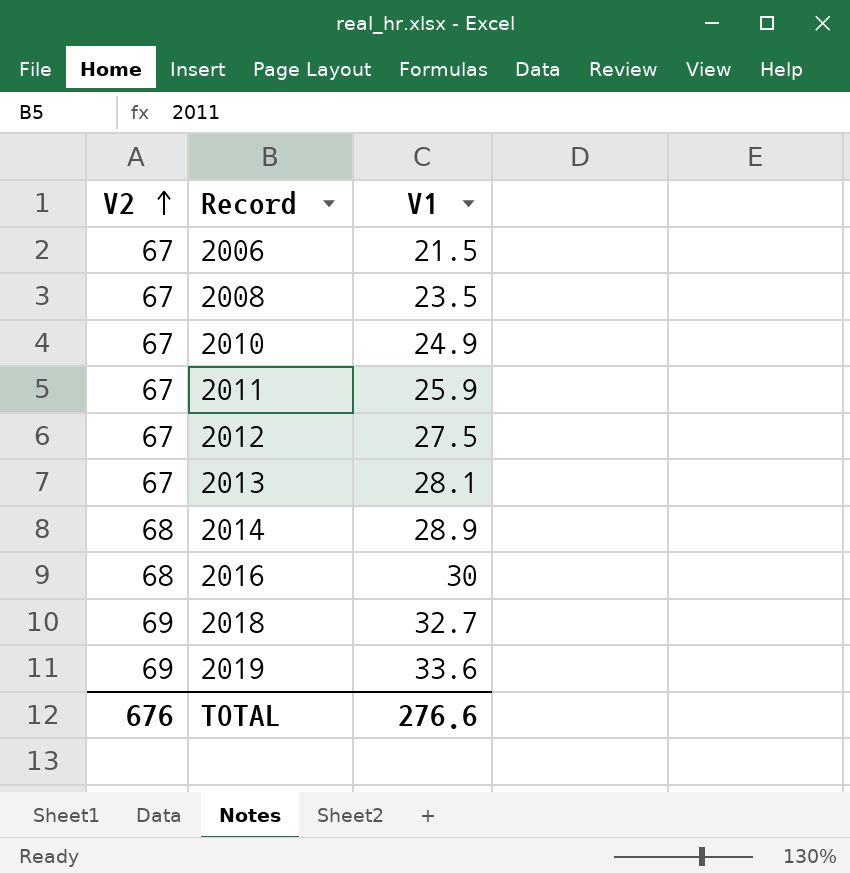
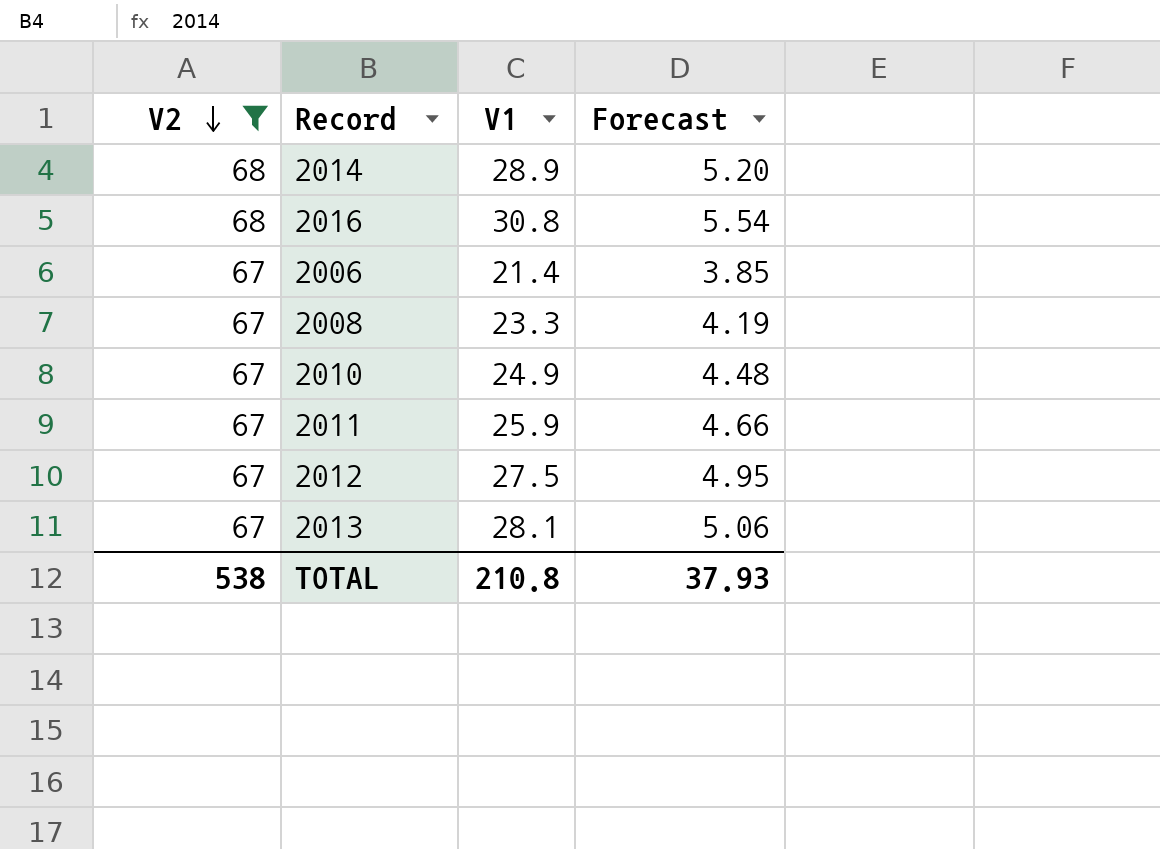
filter: none -> V2 != 69
row order: V2 ascending -> V2 descending
column Forecast | formula: none -> [V1] * 0.18
2016 | V1: 30 -> 30.8
2006 | V1: 21.5 -> 21.4
2008 | V1: 23.5 -> 23.3
TOTAL | V2: 676 -> 538
TOTAL | V1: 276.6 -> 210.8

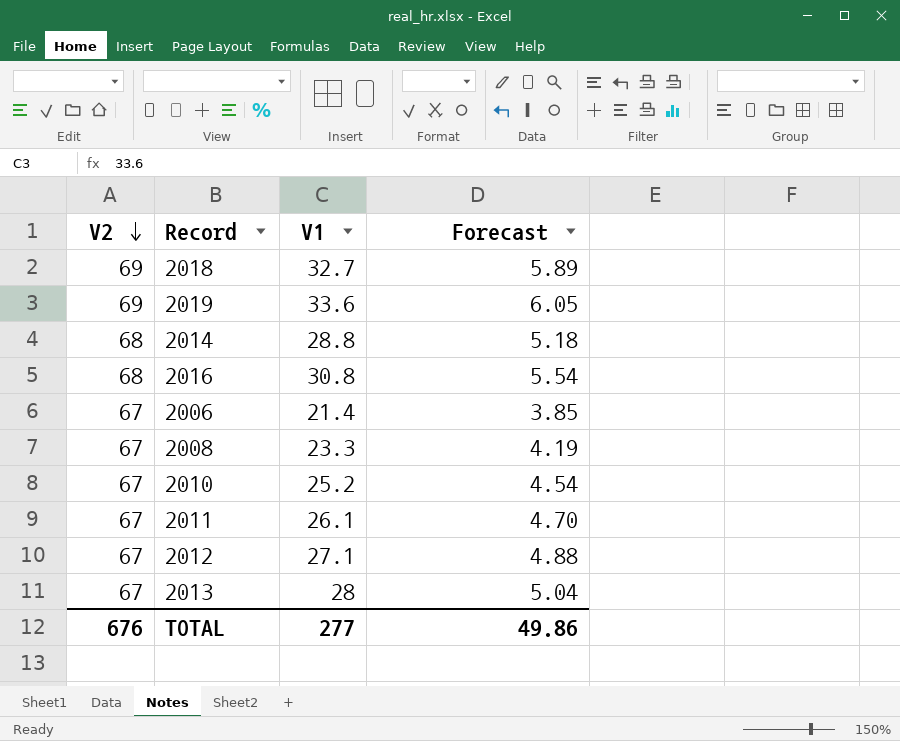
filter: V2 != 69 -> none
2014 | V1: 28.9 -> 28.8
2014 | Forecast: 5.20 -> 5.18
2010 | V1: 24.9 -> 25.2
2010 | Forecast: 4.48 -> 4.54
2011 | V1: 25.9 -> 26.1
2011 | Forecast: 4.66 -> 4.70
2012 | V1: 27.5 -> 27.1
2012 | Forecast: 4.95 -> 4.88
2013 | V1: 28.1 -> 28
2013 | Forecast: 5.06 -> 5.04
TOTAL | V2: 538 -> 676
TOTAL | V1: 210.8 -> 277
TOTAL | Forecast: 37.93 -> 49.86

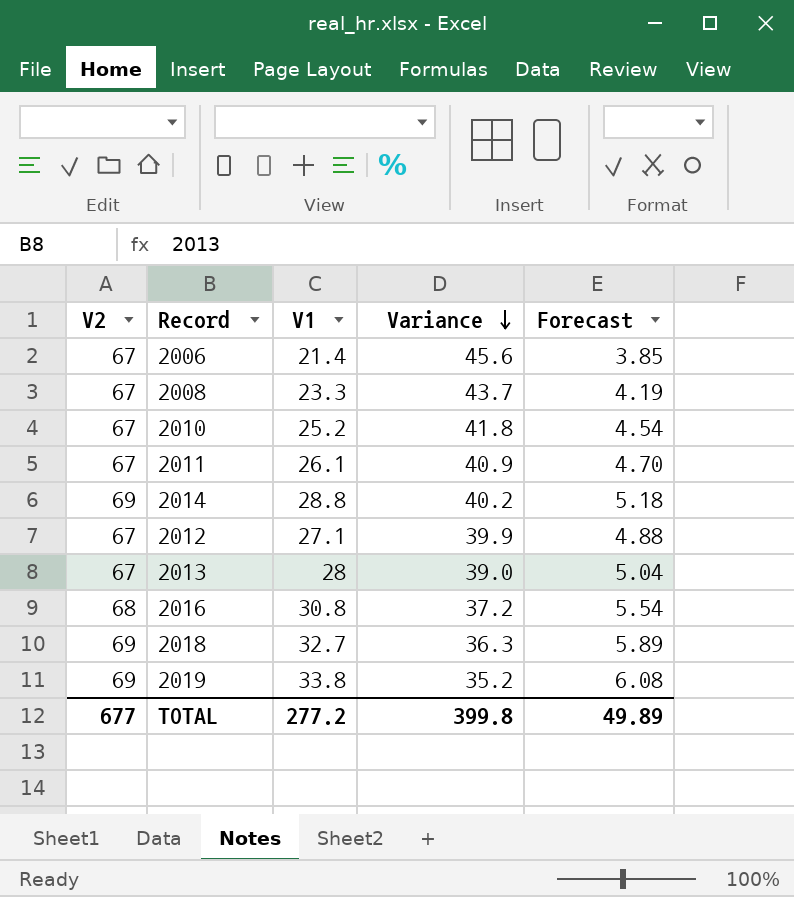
row order: V2 descending -> Variance descending
column Variance | formula: none -> [V2] - [V1]
2014 | V2: 68 -> 69
2019 | V1: 33.6 -> 33.8
2019 | Forecast: 6.05 -> 6.08
TOTAL | V2: 676 -> 677
TOTAL | V1: 277 -> 277.2
TOTAL | Forecast: 49.86 -> 49.89

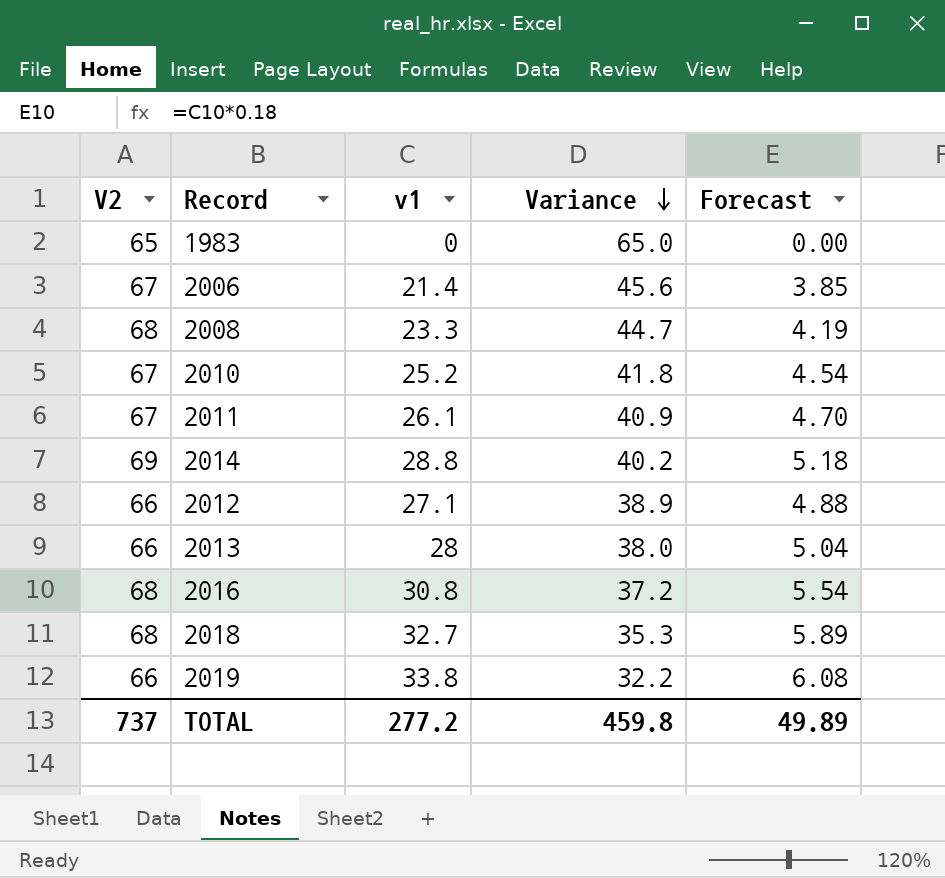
column name: V1 -> v1
row 1983: none -> 65 | 0 | 65.0 | 0.00
2008 | V2: 67 -> 68
2008 | Variance: 43.7 -> 44.7
2012 | V2: 67 -> 66
2012 | Variance: 39.9 -> 38.9
2013 | V2: 67 -> 66
2013 | Variance: 39.0 -> 38.0
2018 | V2: 69 -> 68
2018 | Variance: 36.3 -> 35.3
2019 | V2: 69 -> 66
2019 | Variance: 35.2 -> 32.2
TOTAL | V2: 677 -> 737
TOTAL | Variance: 399.8 -> 459.8

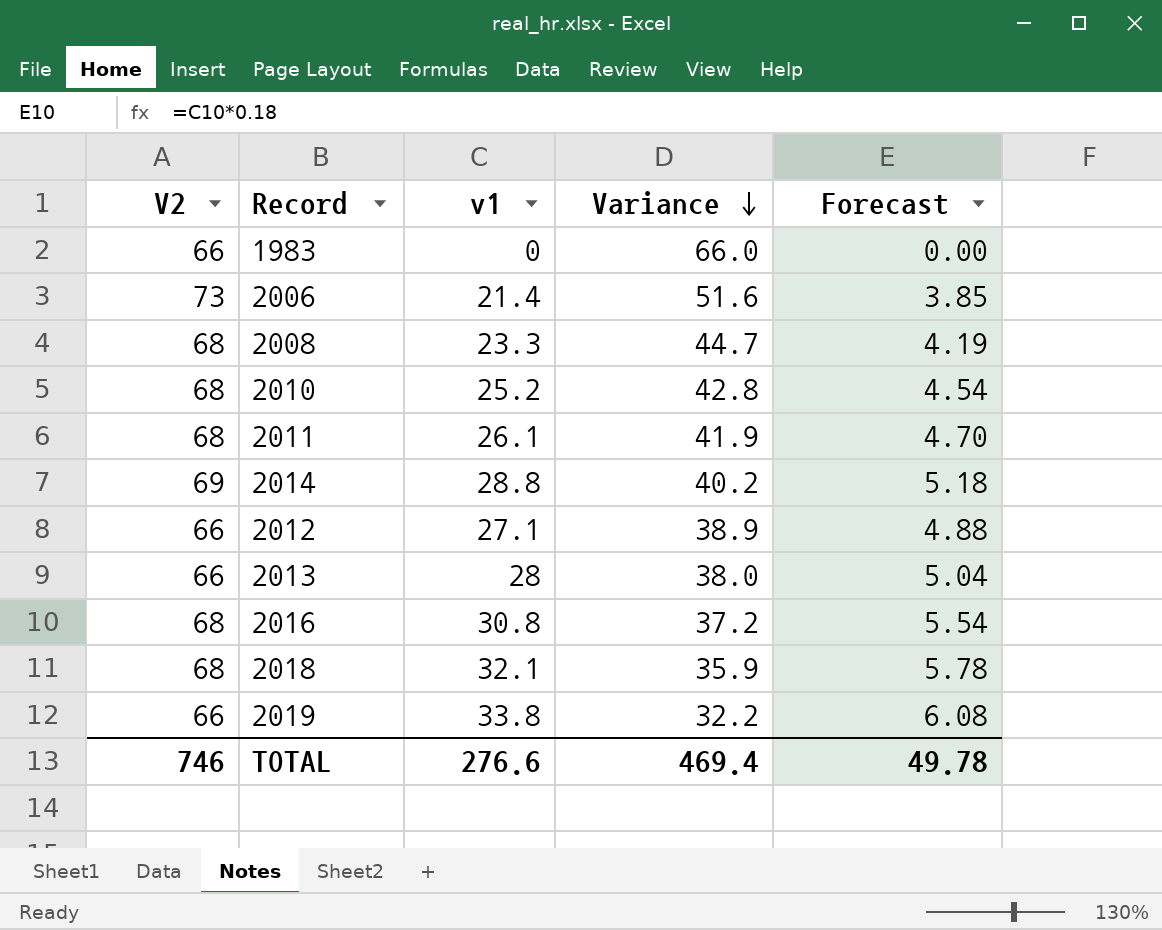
1983 | V2: 65 -> 66
1983 | Variance: 65.0 -> 66.0
2006 | V2: 67 -> 73
2006 | Variance: 45.6 -> 51.6
2010 | V2: 67 -> 68
2010 | Variance: 41.8 -> 42.8
2011 | V2: 67 -> 68
2011 | Variance: 40.9 -> 41.9
2018 | v1: 32.7 -> 32.1
2018 | Variance: 35.3 -> 35.9
2018 | Forecast: 5.89 -> 5.78
TOTAL | V2: 737 -> 746
TOTAL | v1: 277.2 -> 276.6
TOTAL | Variance: 459.8 -> 469.4
TOTAL | Forecast: 49.89 -> 49.78

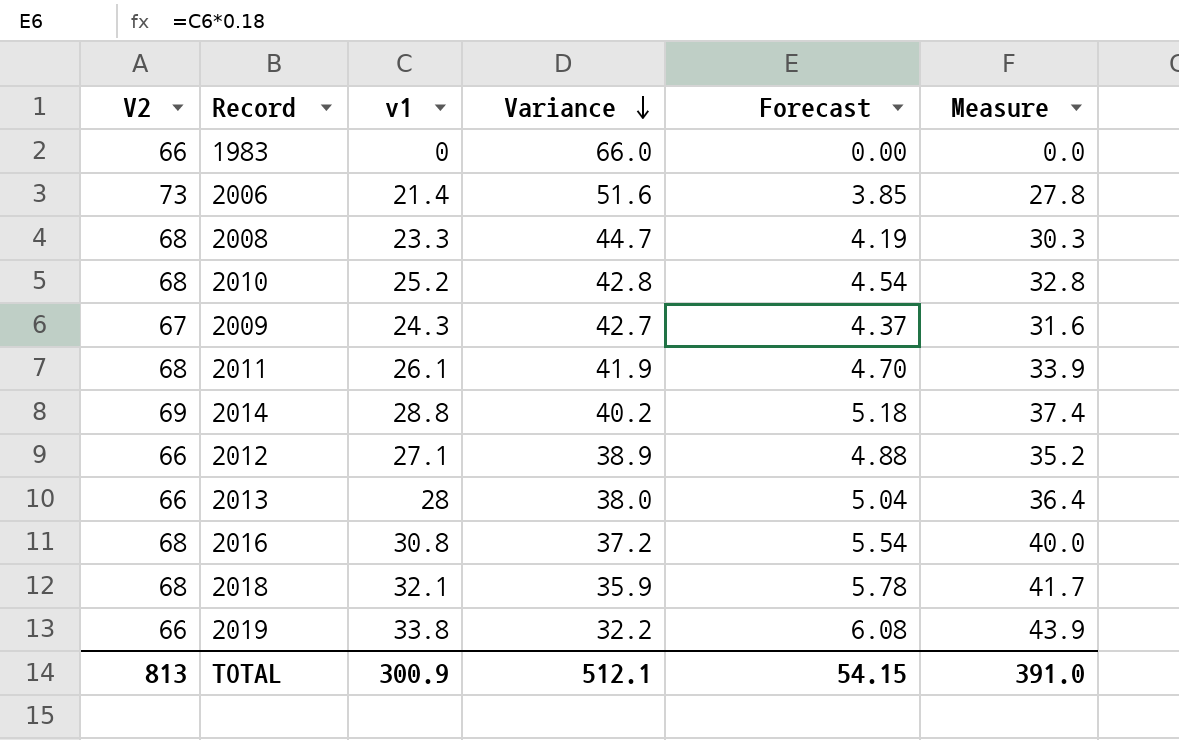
column Measure | formula: none -> [v1] * 1.3
row 2009: none -> 67 | 24.3 | 42.7 | 4.37 | 31.6
TOTAL | V2: 746 -> 813
TOTAL | v1: 276.6 -> 300.9
TOTAL | Variance: 469.4 -> 512.1
TOTAL | Forecast: 49.78 -> 54.15

